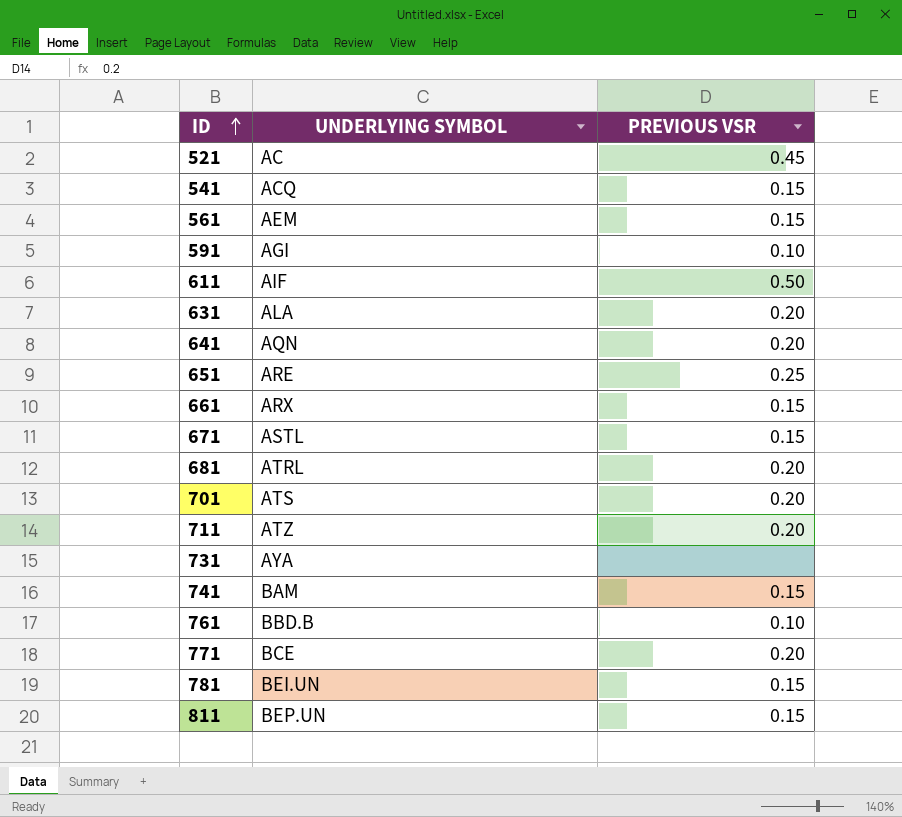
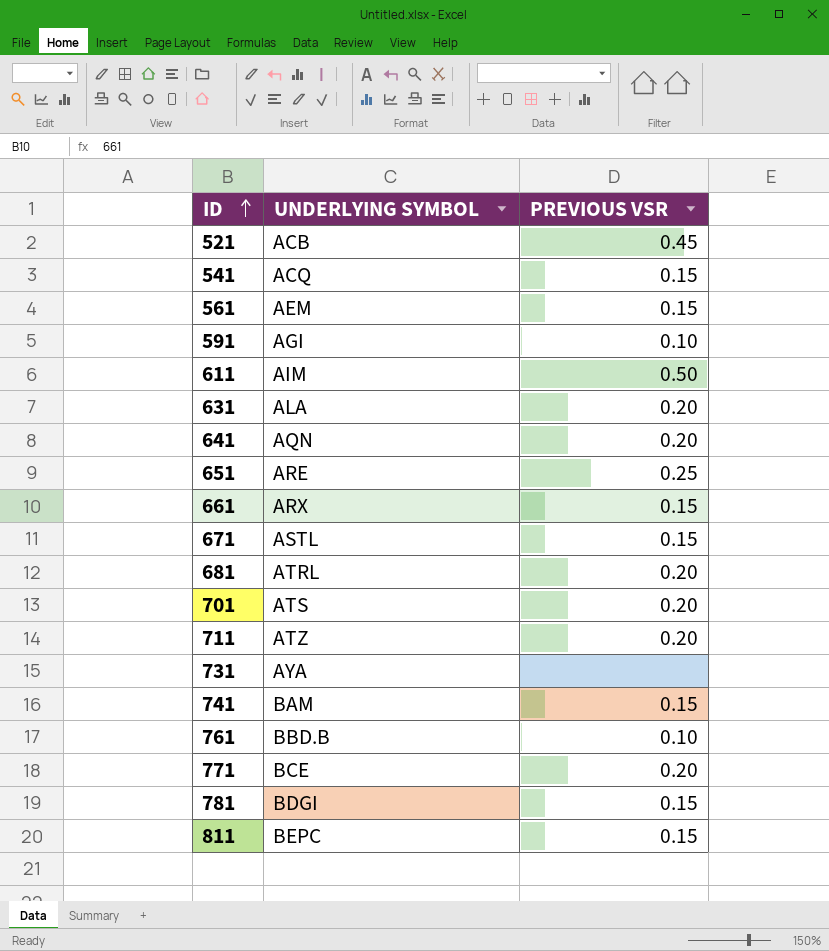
521 | UNDERLYING SYMBOL: AC -> ACB
611 | UNDERLYING SYMBOL: AIF -> AIM
781 | UNDERLYING SYMBOL: BEI.UN -> BDGI
811 | UNDERLYING SYMBOL: BEP.UN -> BEPC

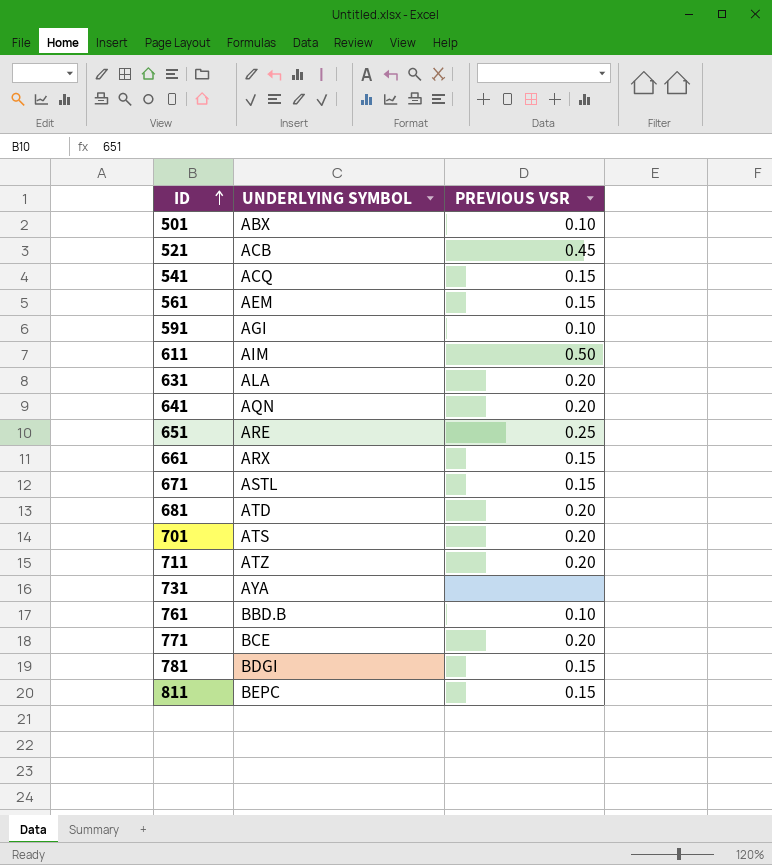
row 741: BAM | 0.15 -> none
row 501: none -> ABX | 0.10
681 | UNDERLYING SYMBOL: ATRL -> ATD

